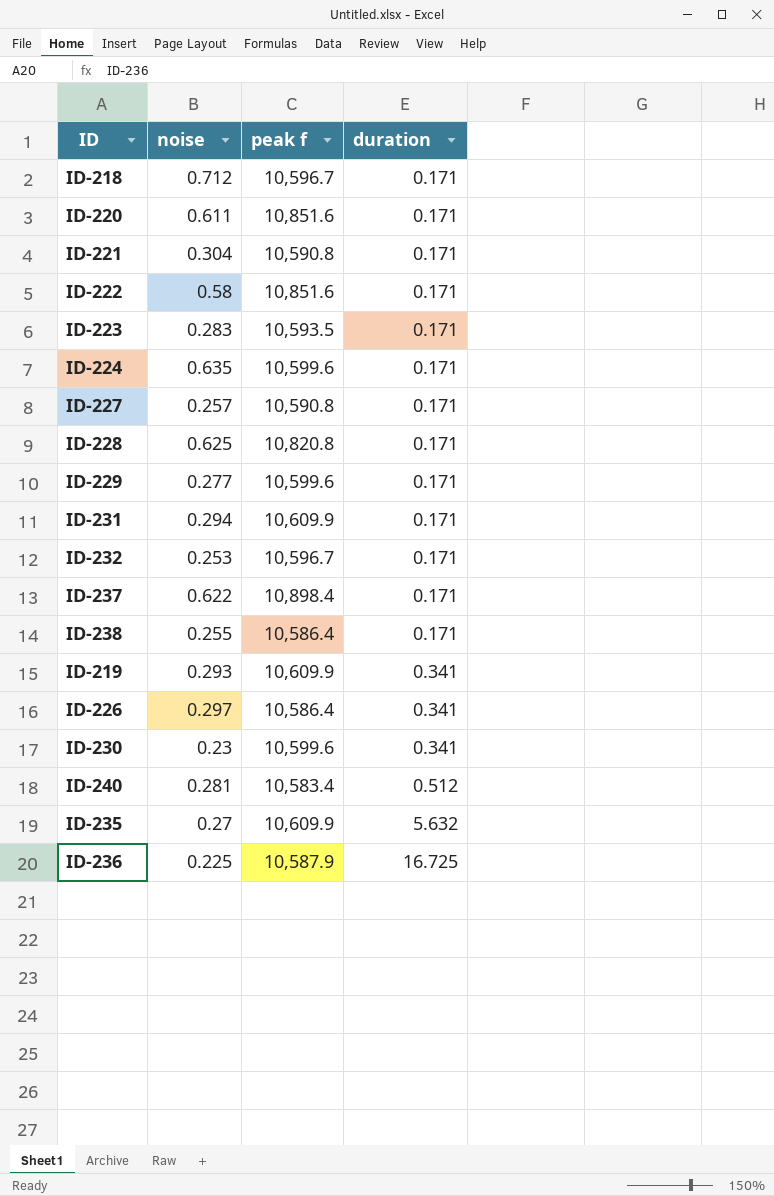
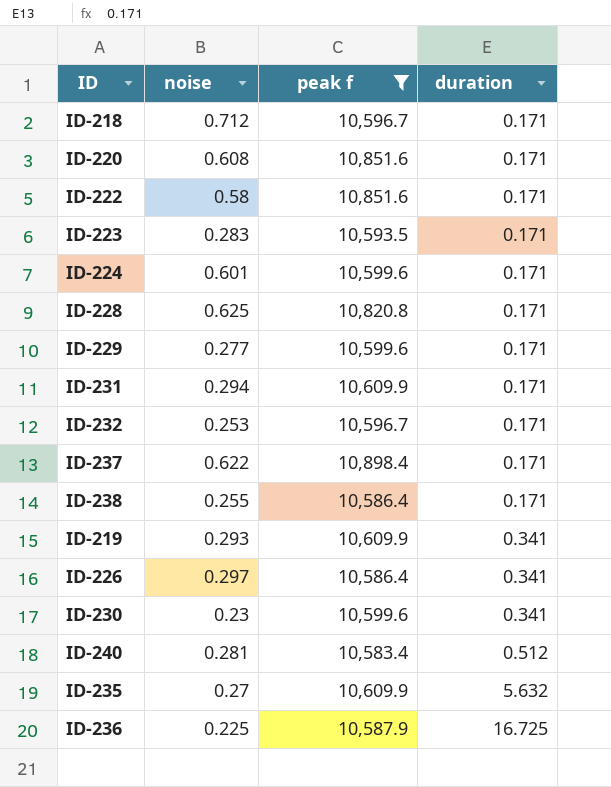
filter: none -> peak f != 10,590.8
ID-220 | noise: 0.611 -> 0.608
ID-224 | noise: 0.635 -> 0.601

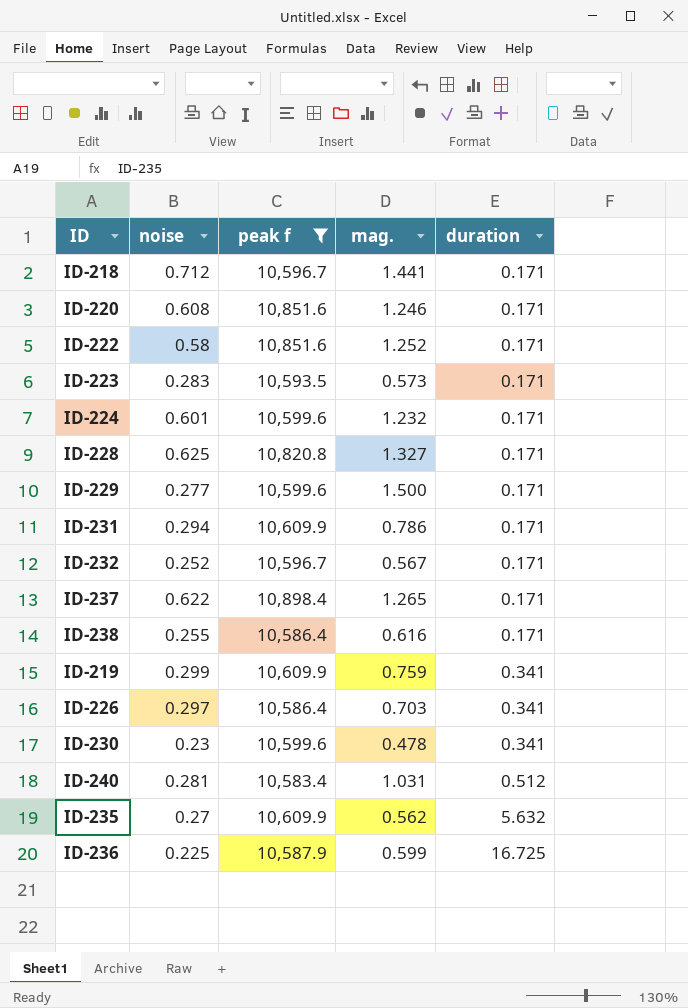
column mag. | position: none -> 4
ID-232 | noise: 0.253 -> 0.252
ID-219 | noise: 0.293 -> 0.299

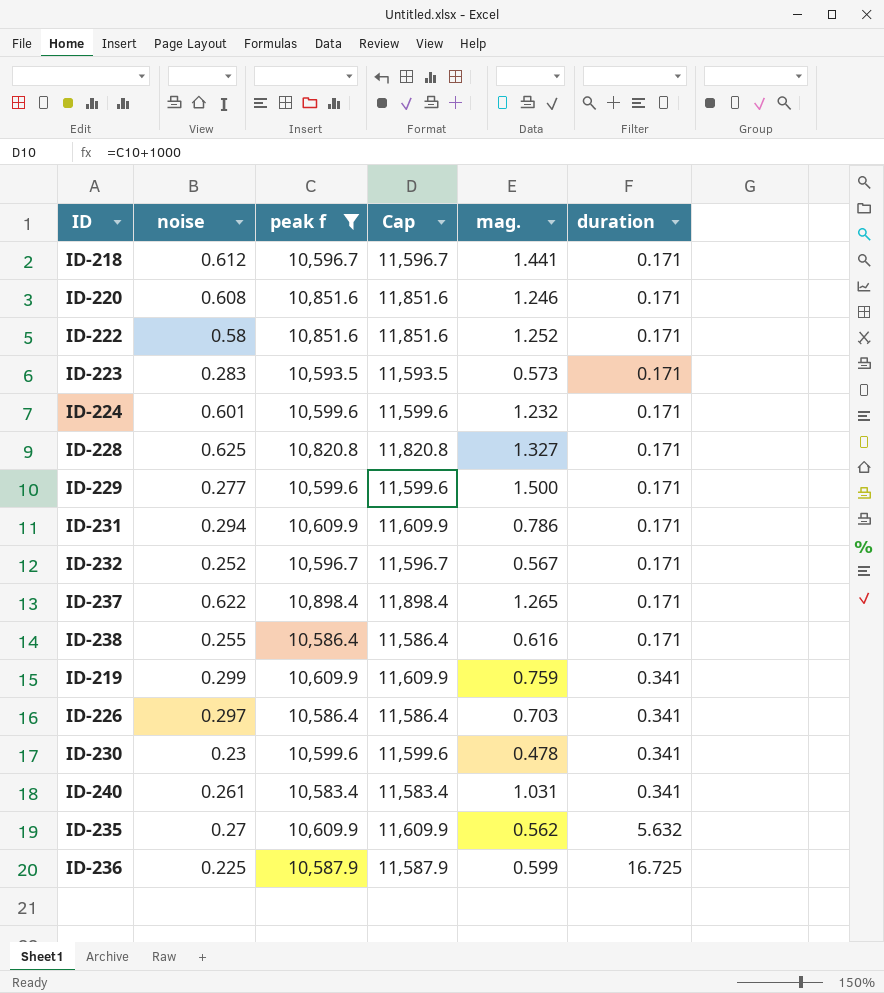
column Cap | formula: none -> [peak f] + 1000
ID-218 | noise: 0.712 -> 0.612
ID-240 | noise: 0.281 -> 0.261
ID-240 | duration: 0.512 -> 0.341

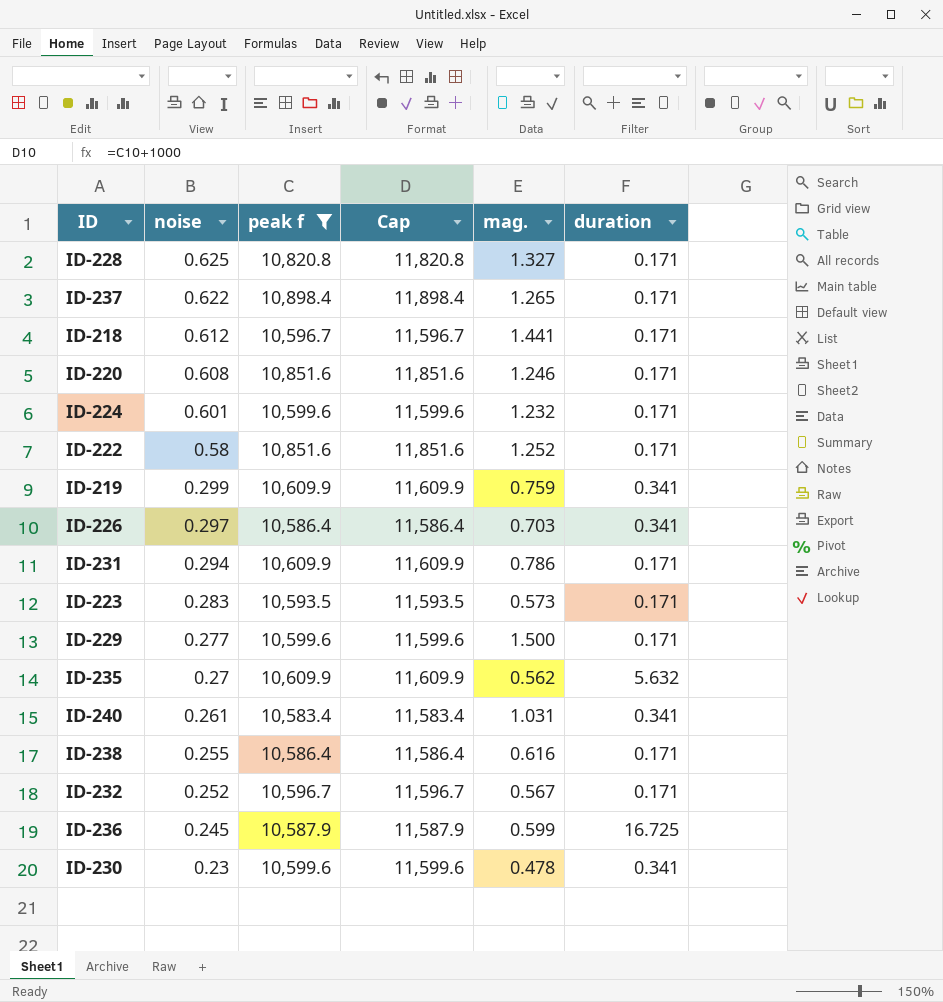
row order: duration ascending -> noise descending
ID-236 | noise: 0.225 -> 0.245

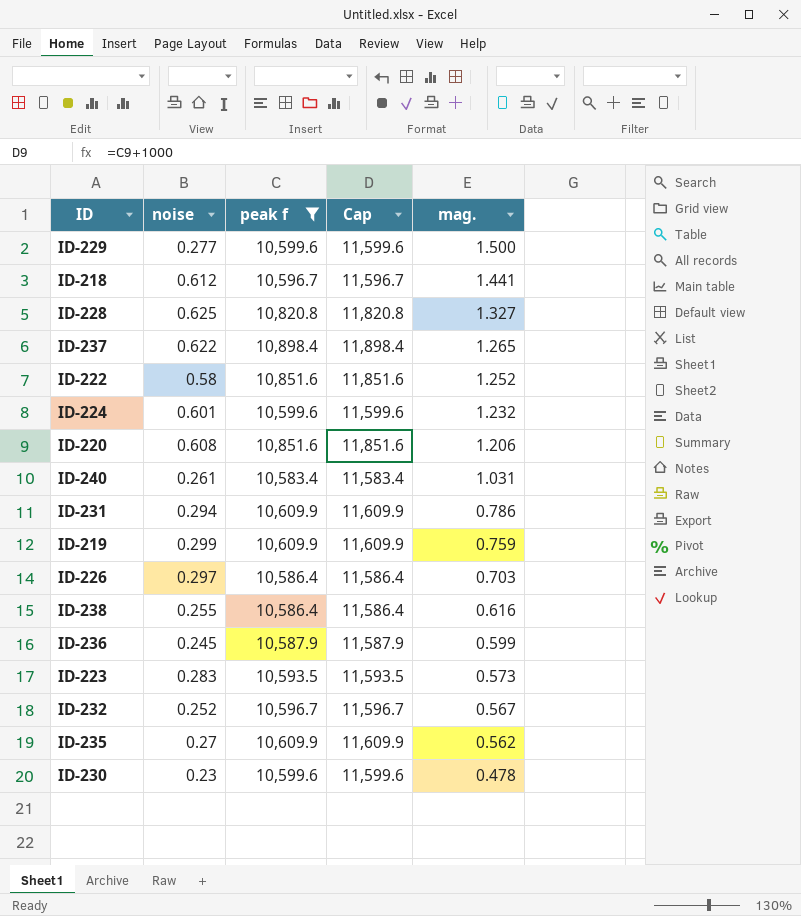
row order: noise descending -> mag. descending
column duration | position: 6 -> none
ID-220 | mag.: 1.246 -> 1.206

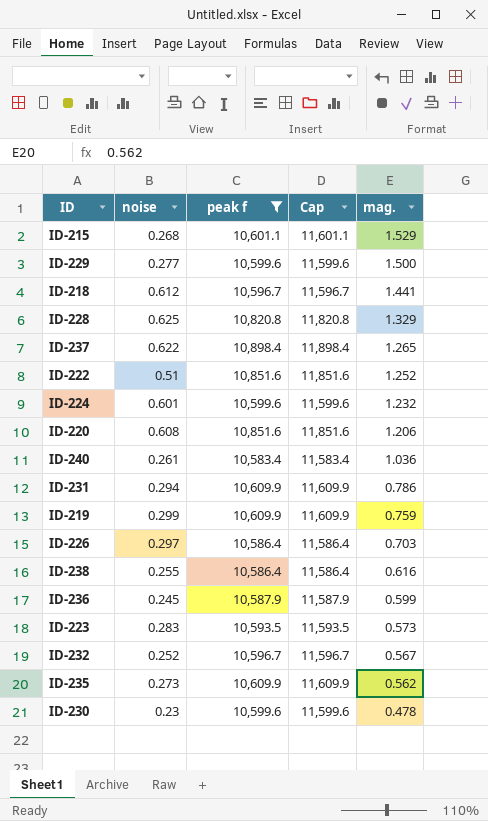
row ID-215: none -> 0.268 | 10,601.1 | 11,601.1 | 1.529
ID-228 | mag.: 1.327 -> 1.329
ID-222 | noise: 0.58 -> 0.51
ID-240 | mag.: 1.031 -> 1.036
ID-235 | noise: 0.27 -> 0.273

